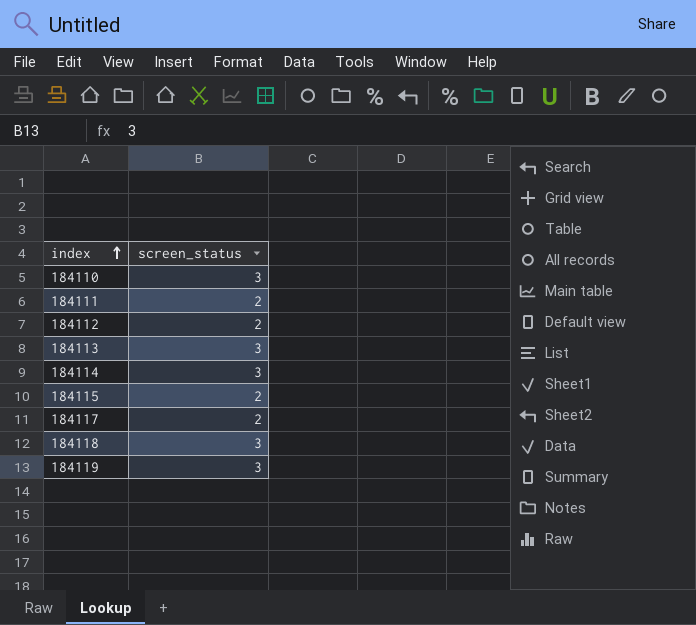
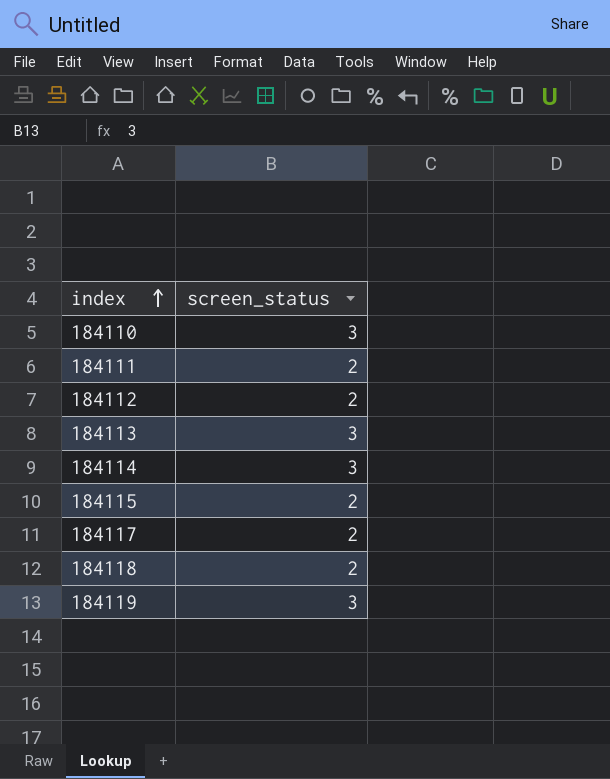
184118 | screen_status: 3 -> 2

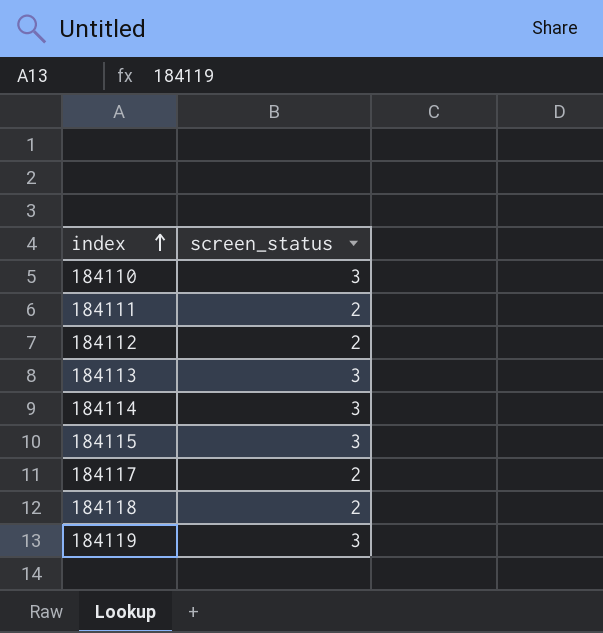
184115 | screen_status: 2 -> 3

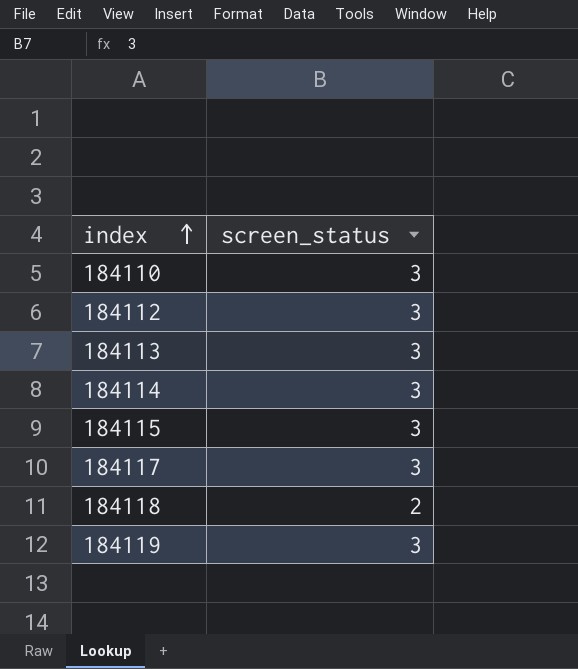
row 184111: 2 -> none
184112 | screen_status: 2 -> 3
184117 | screen_status: 2 -> 3

